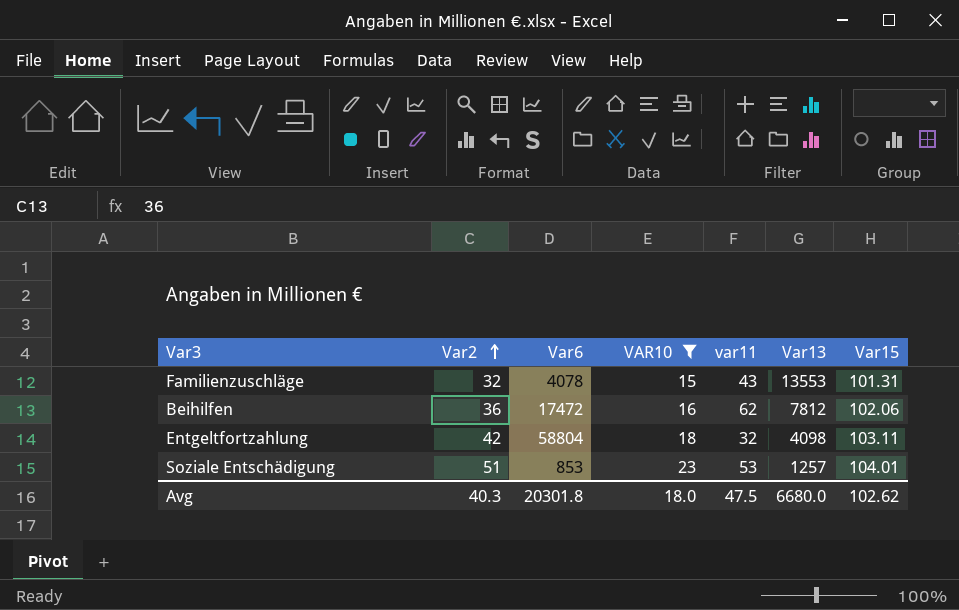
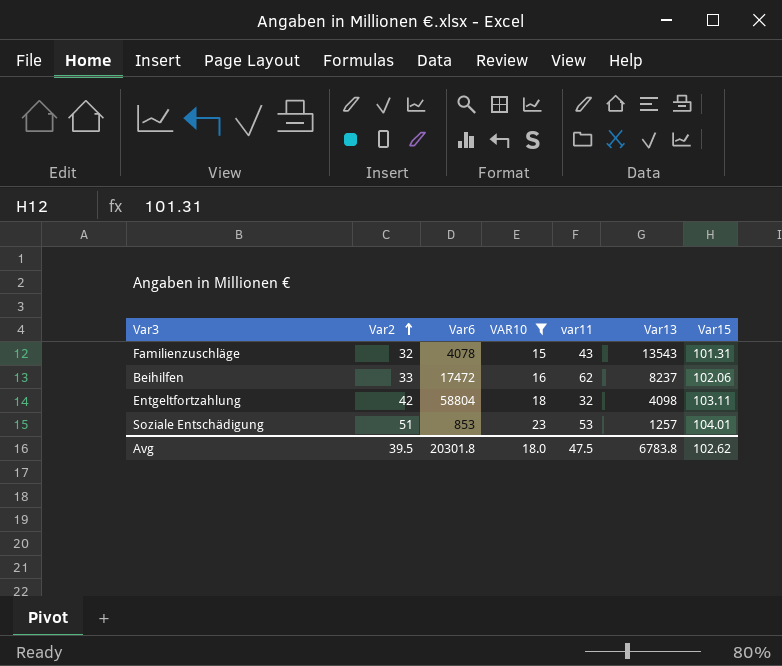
Familienzuschläge | Var13: 13553 -> 13543
Beihilfen | Var2: 36 -> 33
Beihilfen | Var13: 7812 -> 8237
Avg | Var2: 40.3 -> 39.5
Avg | Var13: 6680.0 -> 6783.8

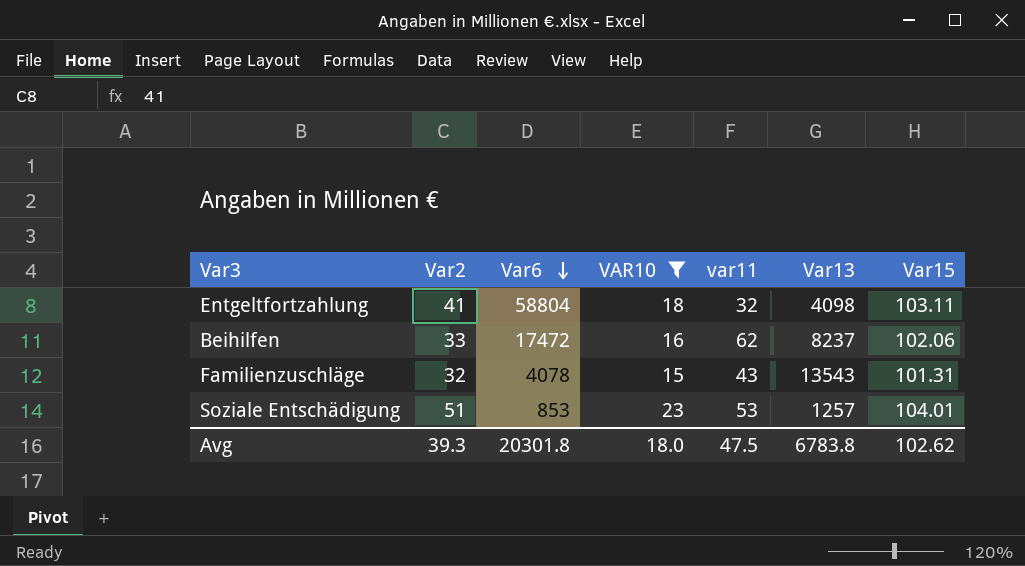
row order: Var2 ascending -> Var6 descending
Entgeltfortzahlung | Var2: 42 -> 41
Avg | Var2: 39.5 -> 39.3

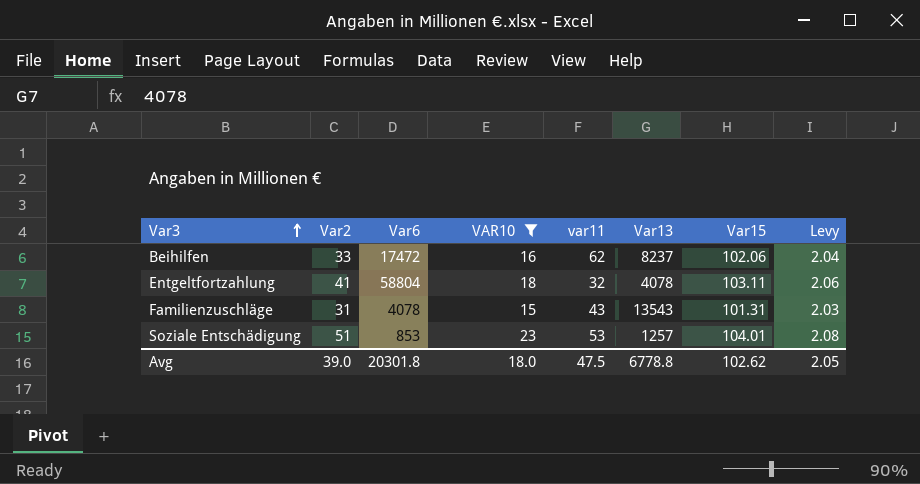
row order: Var6 descending -> Var3 ascending
column Levy | formula: none -> [Var15] * 0.02
Entgeltfortzahlung | Var13: 4098 -> 4078
Familienzuschläge | Var2: 32 -> 31
Avg | Var2: 39.3 -> 39.0
Avg | Var13: 6783.8 -> 6778.8

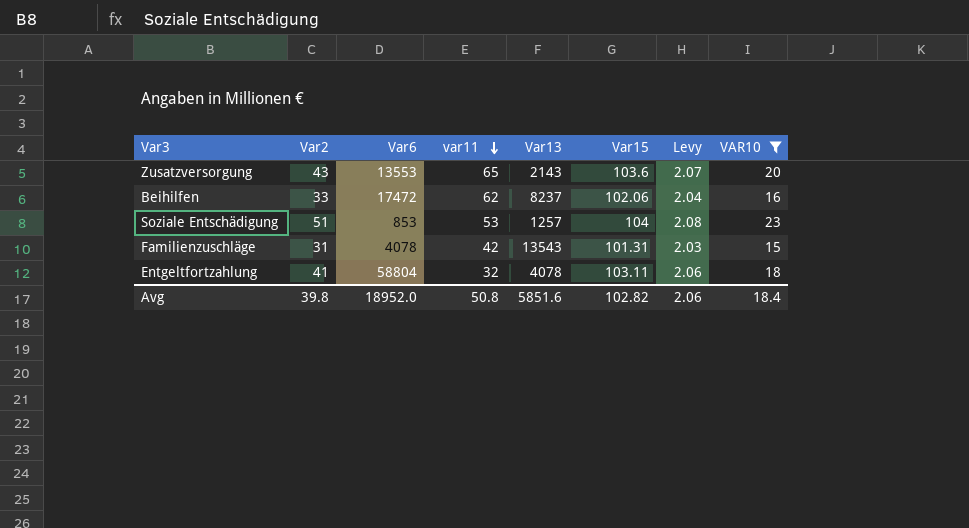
row order: Var3 ascending -> var11 descending
column VAR10 | position: 4 -> 8
row Zusatzversorgung: none -> 43 | 13553 | 65 | 2143 | 103.6 | 2.07 | 20
Soziale Entschädigung | Var15: 104.01 -> 104
Familienzuschläge | var11: 43 -> 42
Avg | Var2: 39.0 -> 39.8
Avg | Var6: 20301.8 -> 18952.0
Avg | var11: 47.5 -> 50.8
Avg | Var13: 6778.8 -> 5851.6
Avg | Var15: 102.62 -> 102.82
Avg | Levy: 2.05 -> 2.06
Avg | VAR10: 18.0 -> 18.4

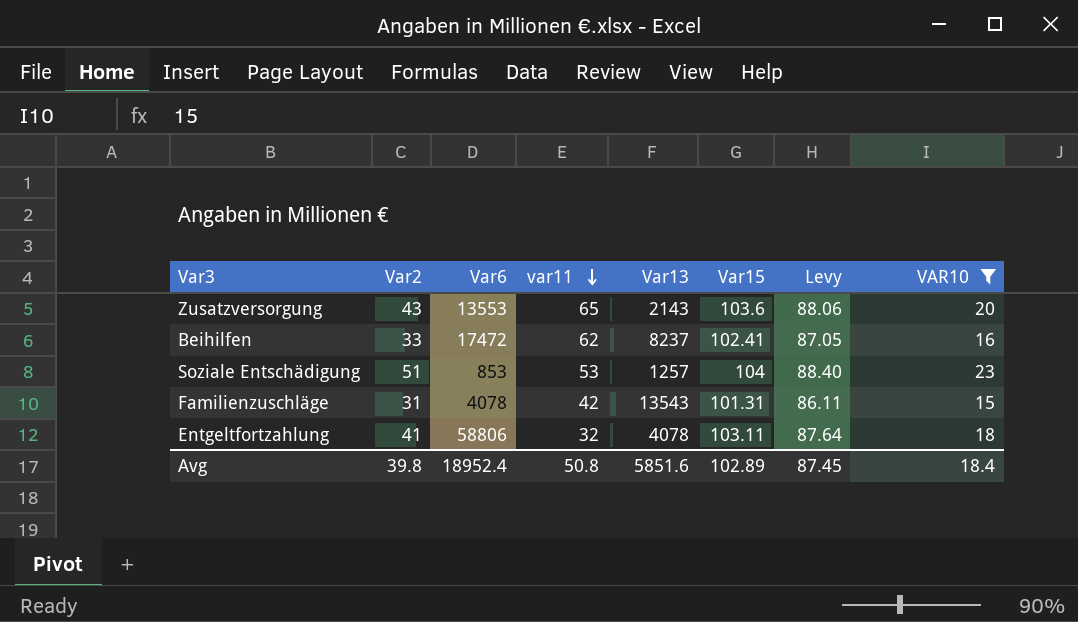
column Levy | formula: [Var15] * 0.02 -> [Var15] * 0.85
Beihilfen | Var15: 102.06 -> 102.41
Entgeltfortzahlung | Var6: 58804 -> 58806
Avg | Var6: 18952.0 -> 18952.4
Avg | Var15: 102.82 -> 102.89
Avg | Levy: 2.06 -> 87.45

